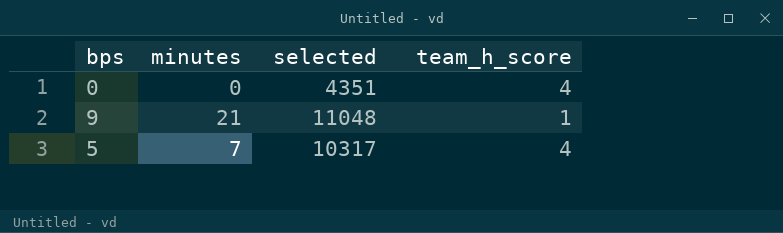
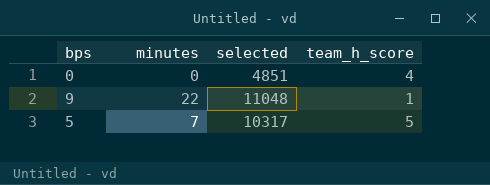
0 | selected: 4351 -> 4851
9 | minutes: 21 -> 22
5 | team_h_score: 4 -> 5

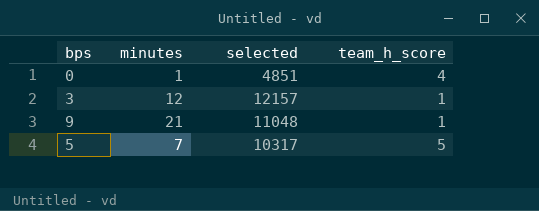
0 | minutes: 0 -> 1
row 3: none -> 12 | 12157 | 1
9 | minutes: 22 -> 21

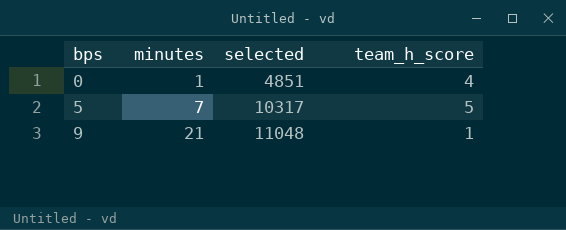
row order: none -> bps ascending
row 3: 12 | 12157 | 1 -> none

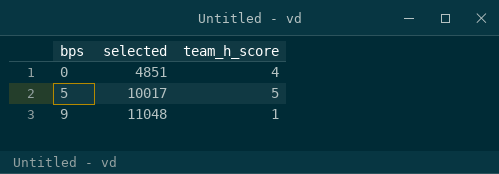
column minutes | position: 2 -> none
5 | selected: 10317 -> 10017

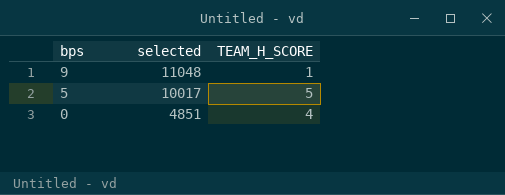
row order: bps ascending -> bps descending
column name: team_h_score -> TEAM_H_SCORE

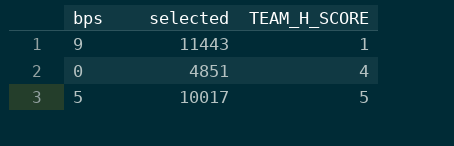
row order: bps descending -> TEAM_H_SCORE ascending
9 | selected: 11048 -> 11443

